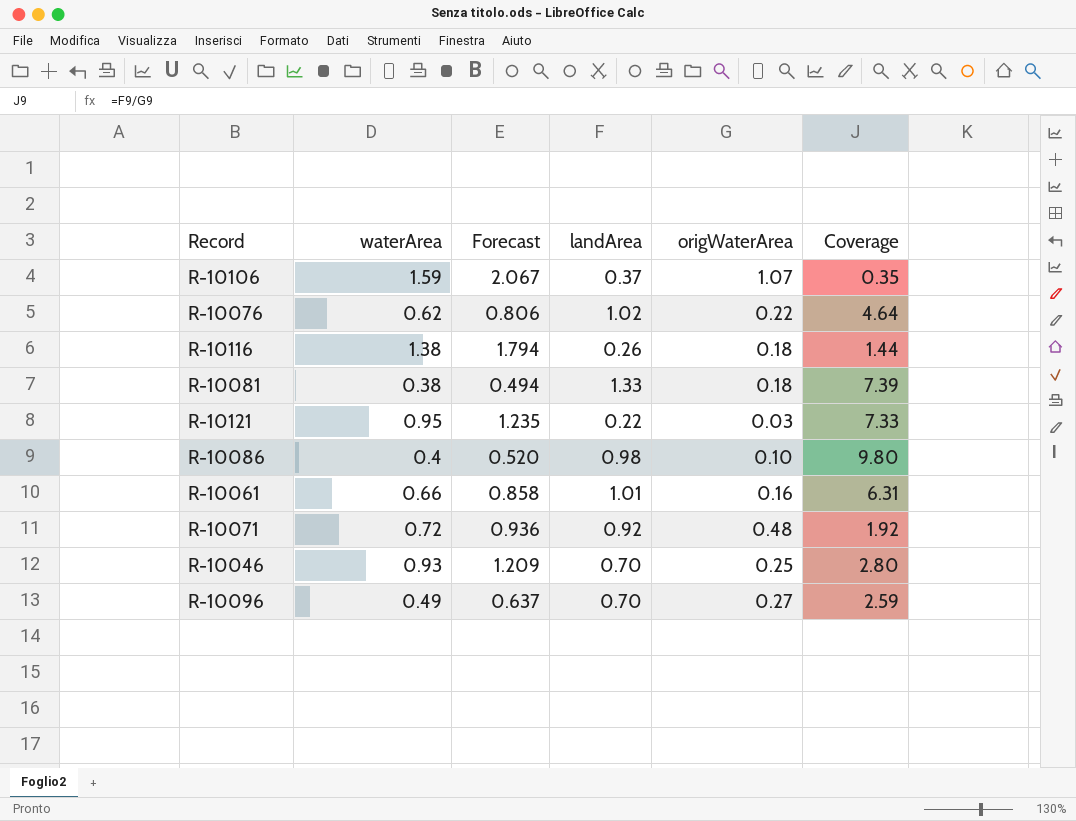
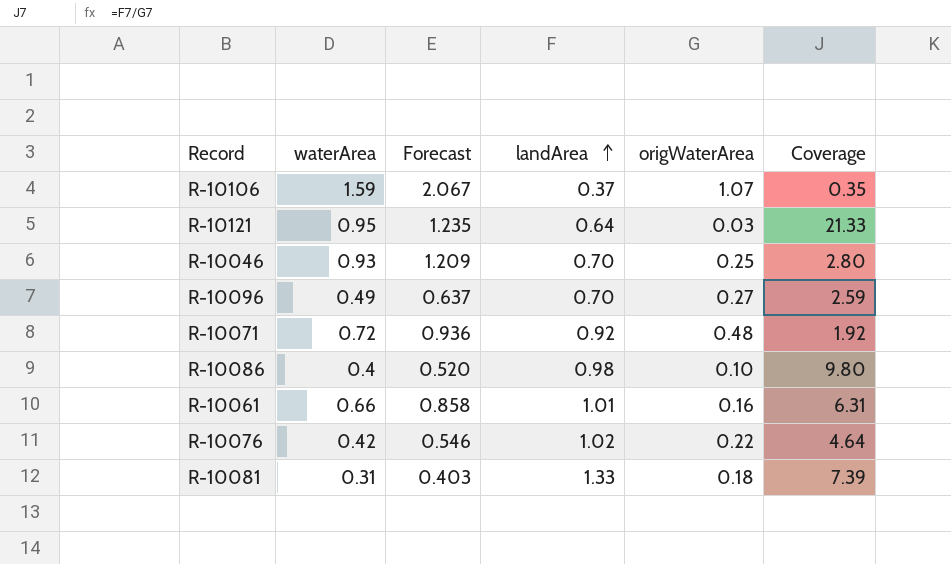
row order: none -> landArea ascending
row R-10116: 1.38 | 1.794 | 0.26 | 0.18 | 1.44 -> none
R-10121 | landArea: 0.22 -> 0.64
R-10121 | Coverage: 7.33 -> 21.33
R-10076 | waterArea: 0.62 -> 0.42
R-10076 | Forecast: 0.806 -> 0.546
R-10081 | waterArea: 0.38 -> 0.31
R-10081 | Forecast: 0.494 -> 0.403

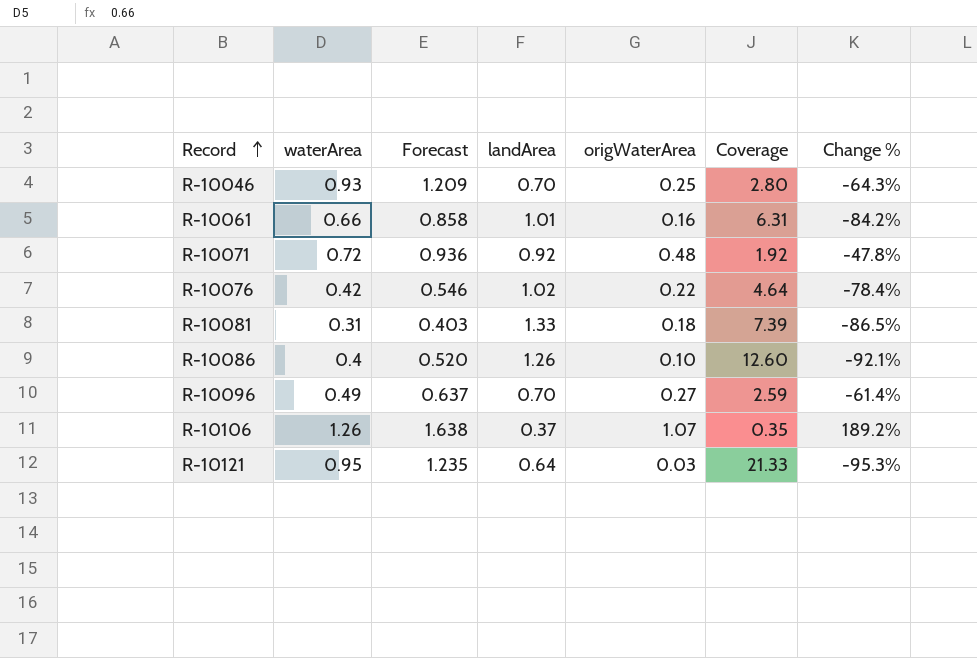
row order: landArea ascending -> Record ascending
column Change % | formula: none -> ([origWaterArea] - [landArea]) / [landArea]
R-10086 | landArea: 0.98 -> 1.26
R-10086 | Coverage: 9.80 -> 12.60
R-10106 | waterArea: 1.59 -> 1.26
R-10106 | Forecast: 2.067 -> 1.638

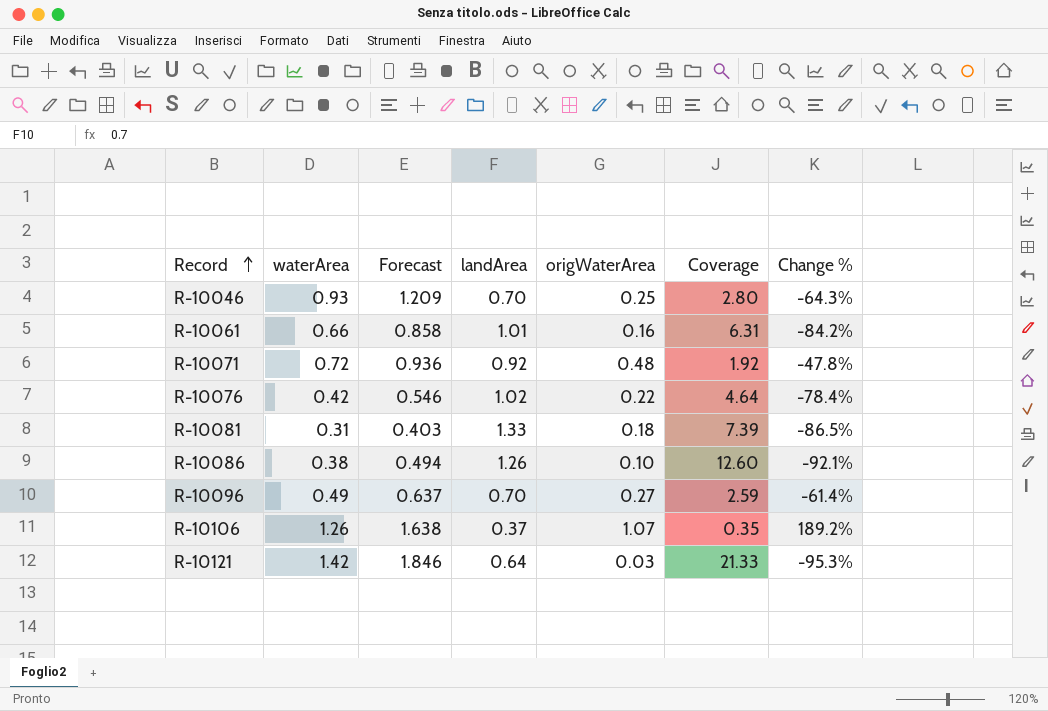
R-10086 | waterArea: 0.4 -> 0.38
R-10086 | Forecast: 0.520 -> 0.494
R-10121 | waterArea: 0.95 -> 1.42
R-10121 | Forecast: 1.235 -> 1.846

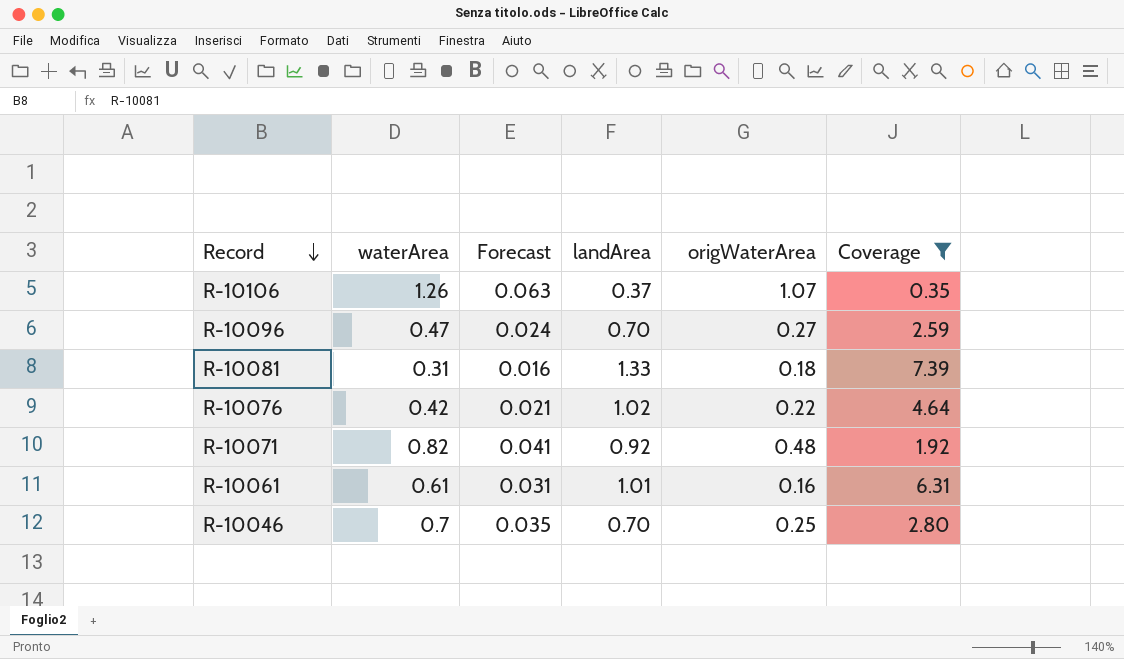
filter: none -> Coverage <= 7.39
row order: Record ascending -> Record descending
column Change % | formula: ([origWaterArea] - [landArea]) / [landArea] -> none
column Forecast | formula: [waterArea] * 1.3 -> [waterArea] * 0.05
R-10096 | waterArea: 0.49 -> 0.47
R-10071 | waterArea: 0.72 -> 0.82
R-10061 | waterArea: 0.66 -> 0.61
R-10046 | waterArea: 0.93 -> 0.7

